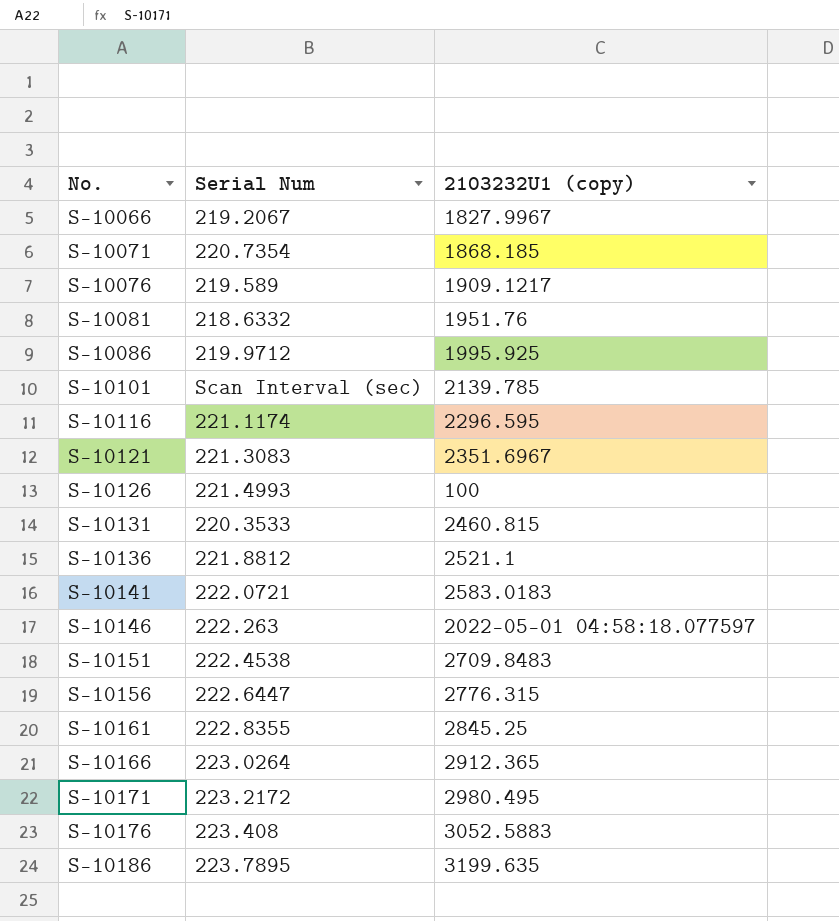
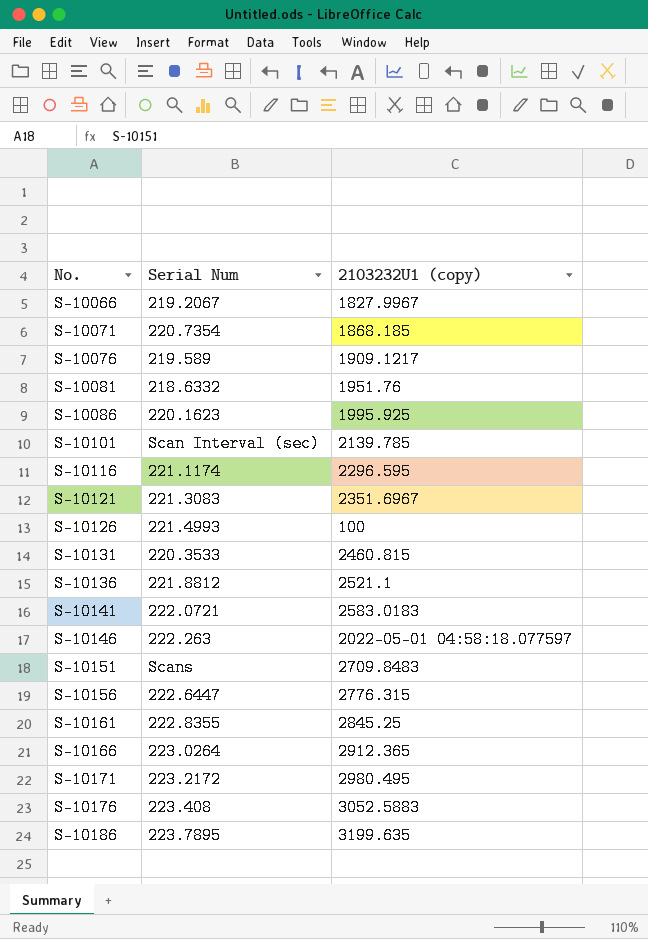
S-10086 | Serial Num: 219.9712 -> 220.1623
S-10151 | Serial Num: 222.4538 -> Scans

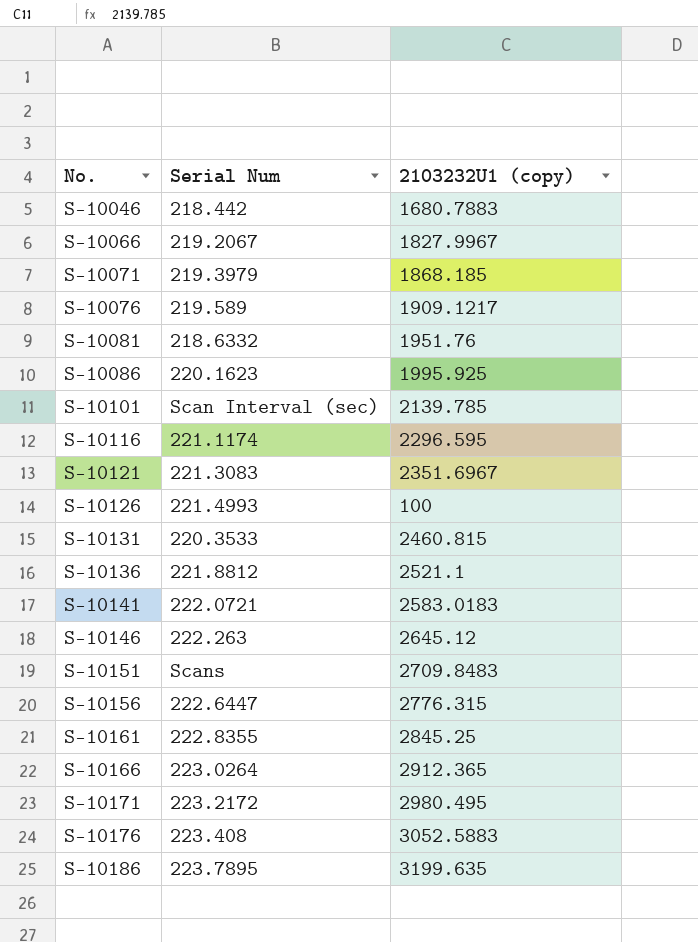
row S-10046: none -> 218.442 | 1680.7883
S-10071 | Serial Num: 220.7354 -> 219.3979
S-10146 | 2103232U1 (copy): 2022-05-01 04:58:18.077597 -> 2645.12

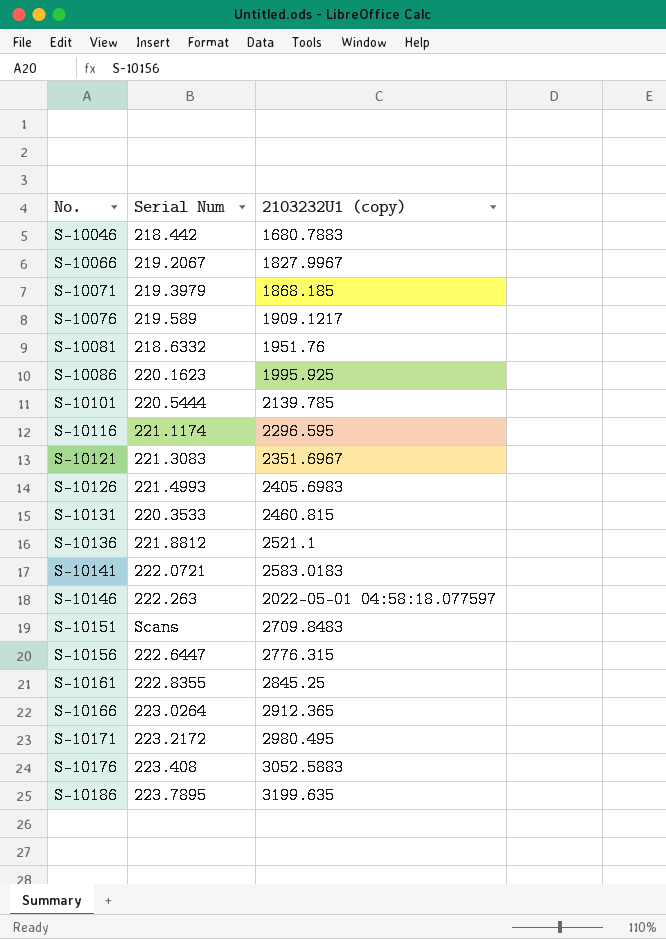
S-10101 | Serial Num: Scan Interval (sec) -> 220.5444
S-10126 | 2103232U1 (copy): 100 -> 2405.6983
S-10146 | 2103232U1 (copy): 2645.12 -> 2022-05-01 04:58:18.077597

